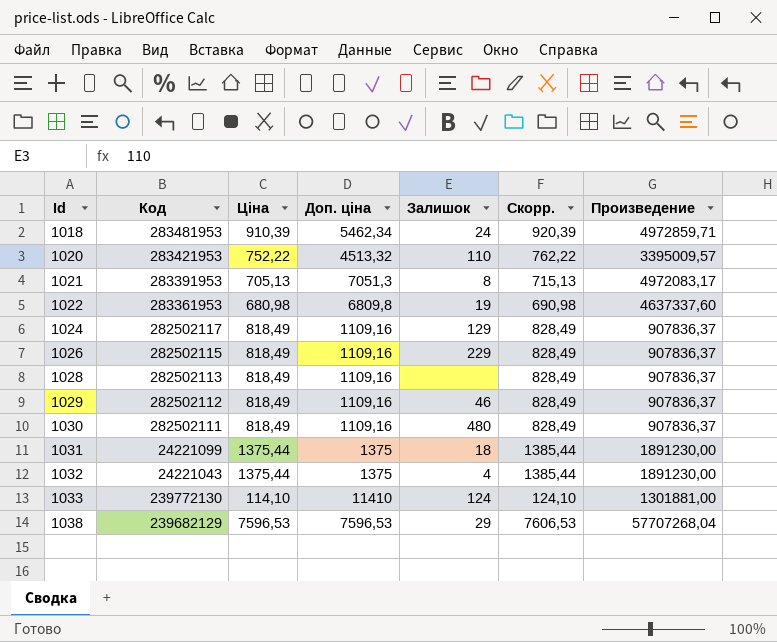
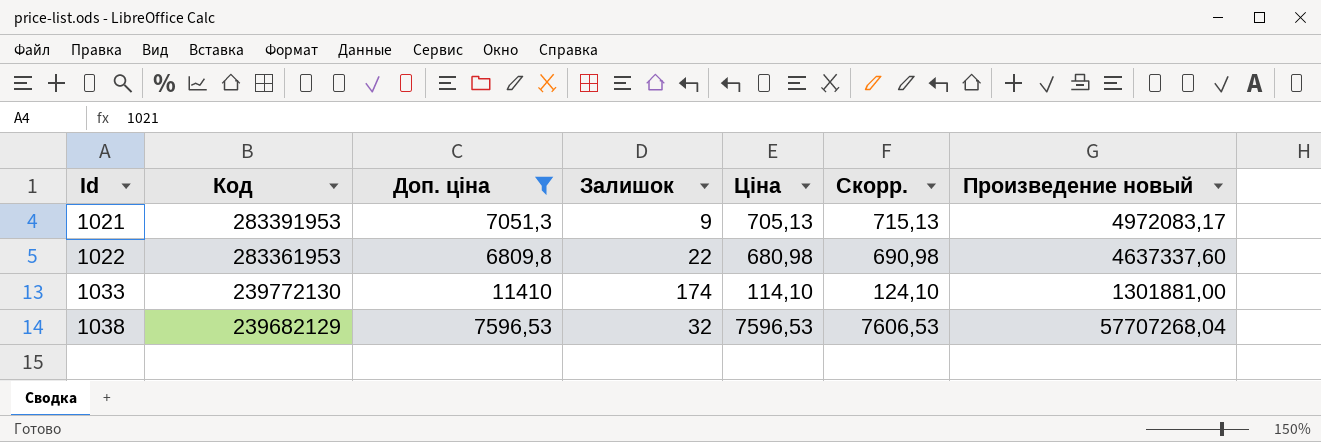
filter: none -> Доп. ціна >= 6809,8
column Ціна | position: 3 -> 5
column name: Произведение -> Произведение новый
1021 | Залишок: 8 -> 9
1022 | Залишок: 19 -> 22
1033 | Залишок: 124 -> 174
1038 | Залишок: 29 -> 32

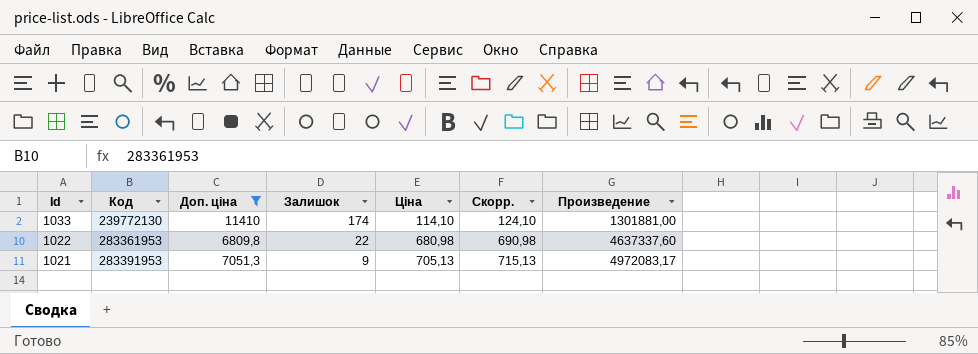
row order: Id ascending -> Id descending
column name: Произведение новый -> Произведение
row 1038: 239682129 | 7596,53 | 32 | 7596,53 | 7606,53 | 57707268,04 -> none

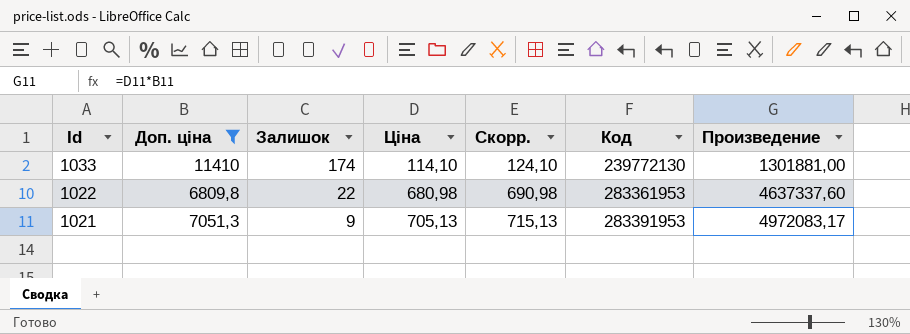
column Код | position: 2 -> 6

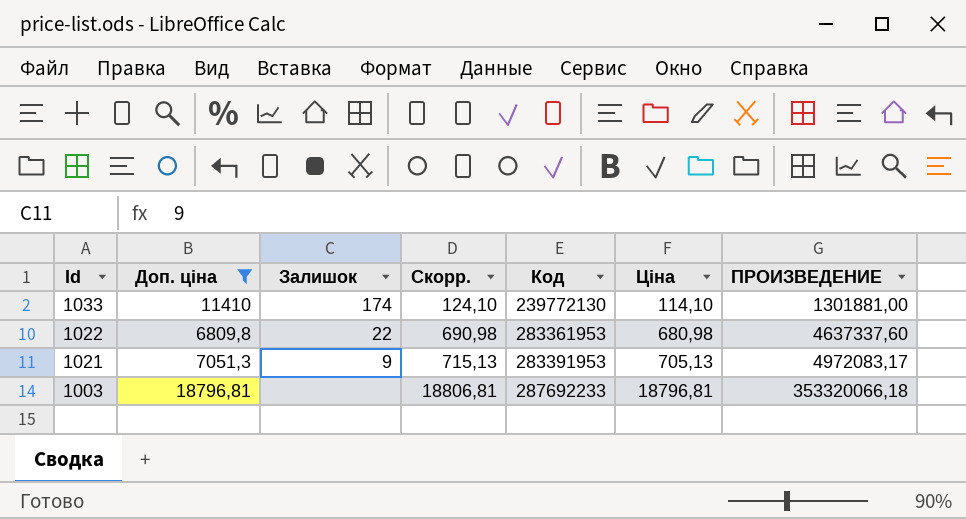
column Ціна | position: 4 -> 6
column name: Произведение -> ПРОИЗВЕДЕНИЕ
row 1003: none -> 18796,81 | none | 18806,81 | 287692233 | 18796,81 | 353320066,18

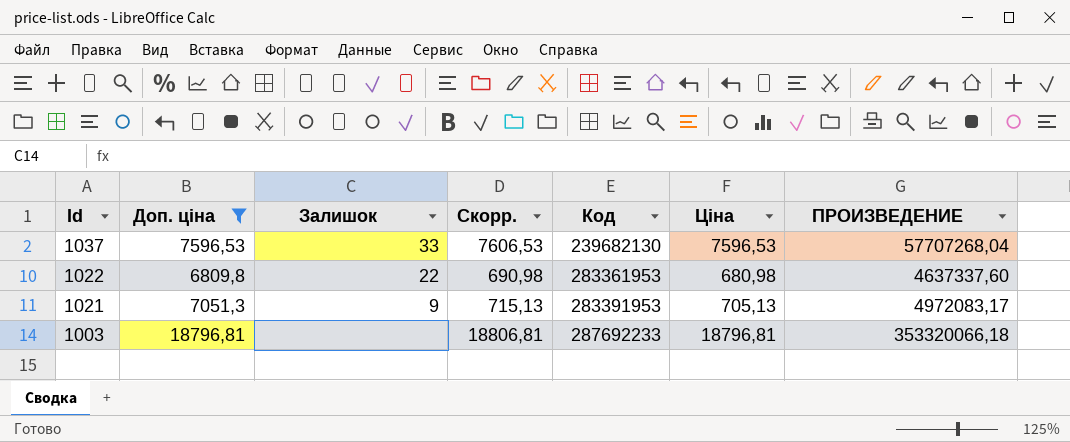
row 1033: 11410 | 174 | 124,10 | 239772130 | 114,10 | 1301881,00 -> none
row 1037: none -> 7596,53 | 33 | 7606,53 | 239682130 | 7596,53 | 57707268,04

